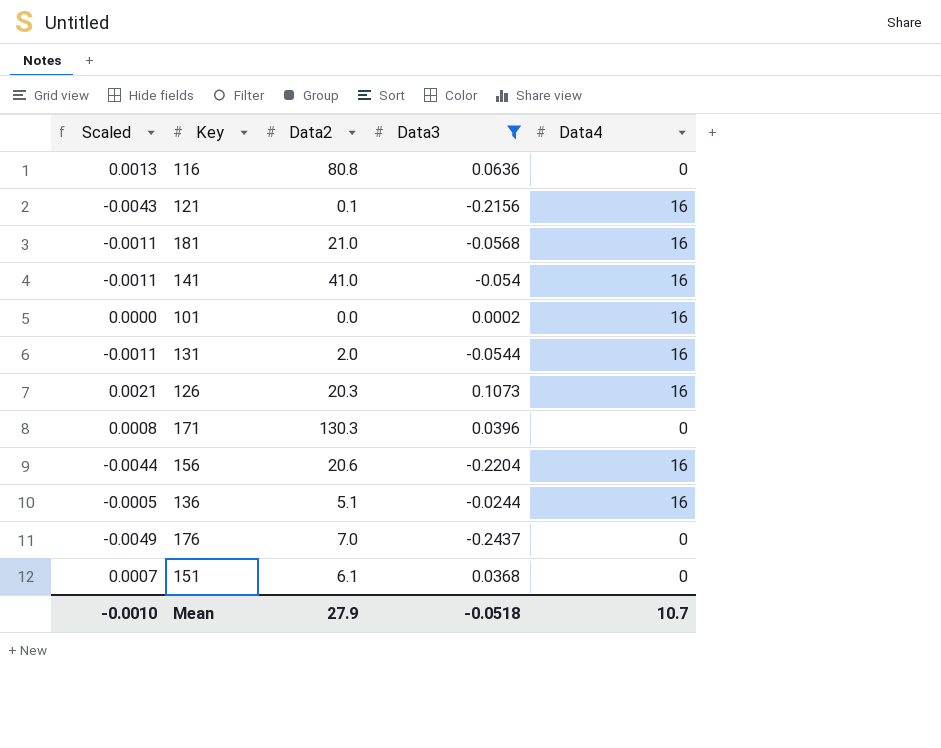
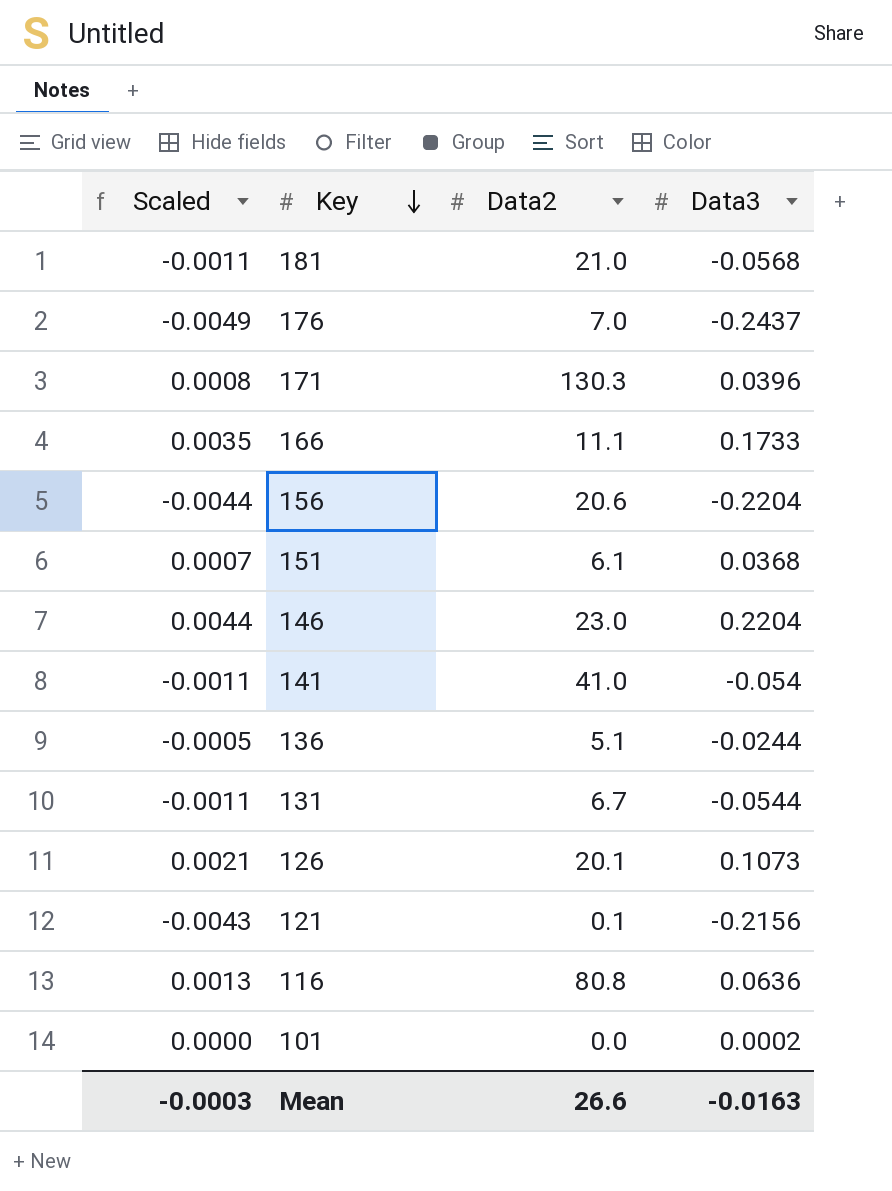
filter: Data3 <= 0.1073 -> none
row order: none -> Key descending
column Data4 | position: 5 -> none
131 | Data2: 2.0 -> 6.7
126 | Data2: 20.3 -> 20.1
Mean | Scaled: -0.0010 -> -0.0003
Mean | Data2: 27.9 -> 26.6
Mean | Data3: -0.0518 -> -0.0163

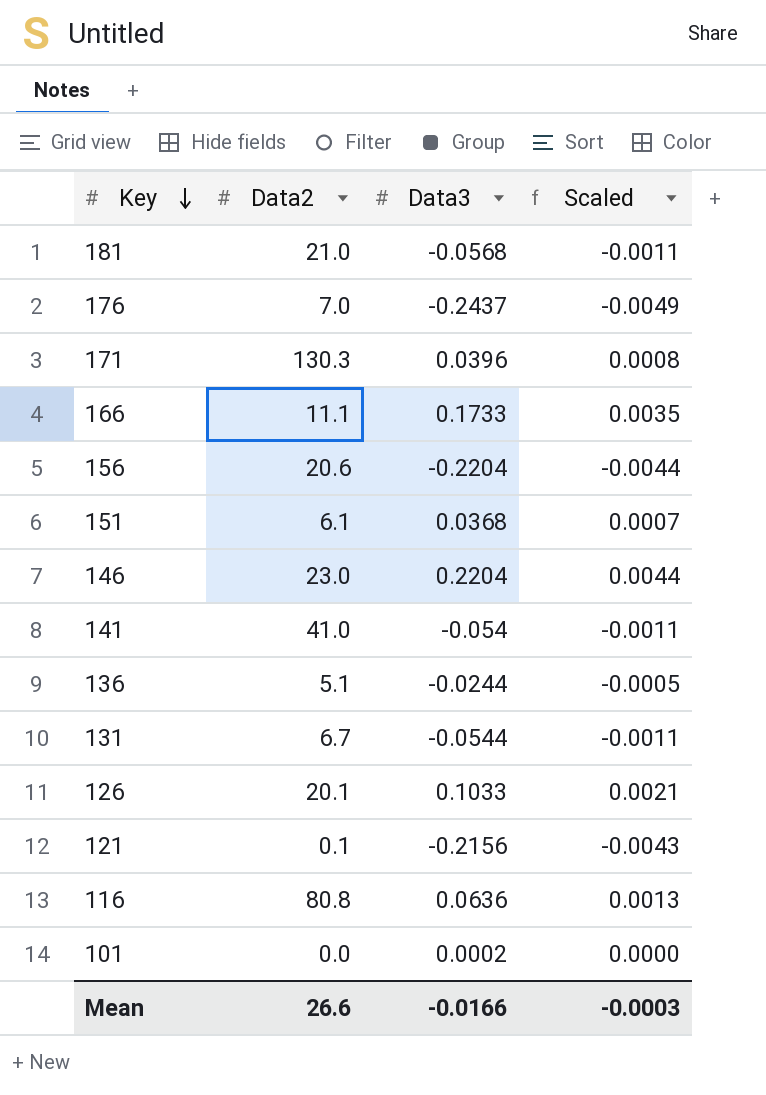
column Scaled | position: 1 -> 4
126 | Data3: 0.1073 -> 0.1033
Mean | Data3: -0.0163 -> -0.0166

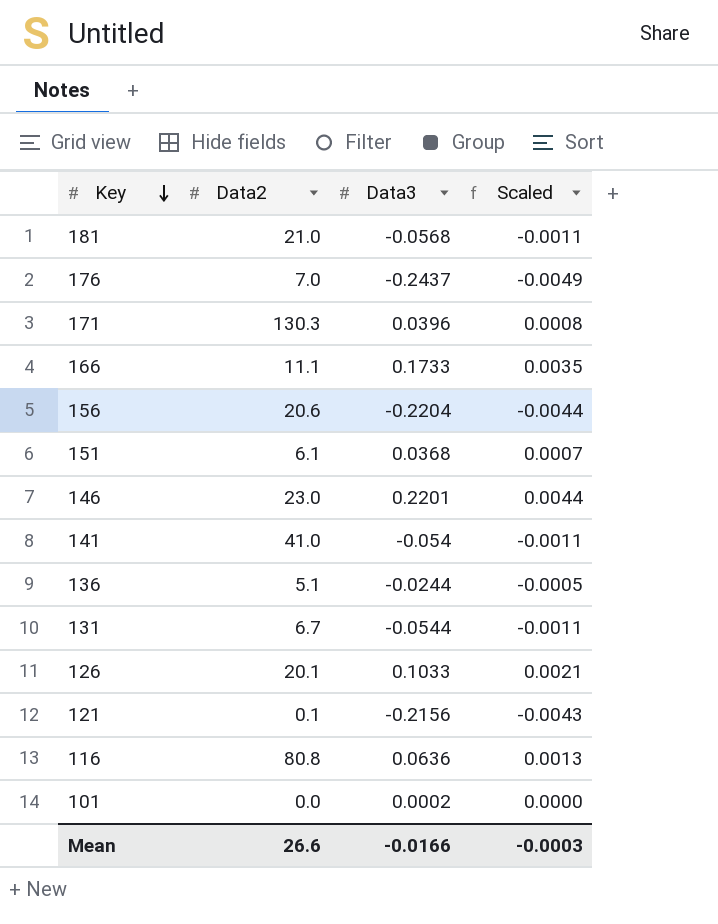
146 | Data3: 0.2204 -> 0.2201

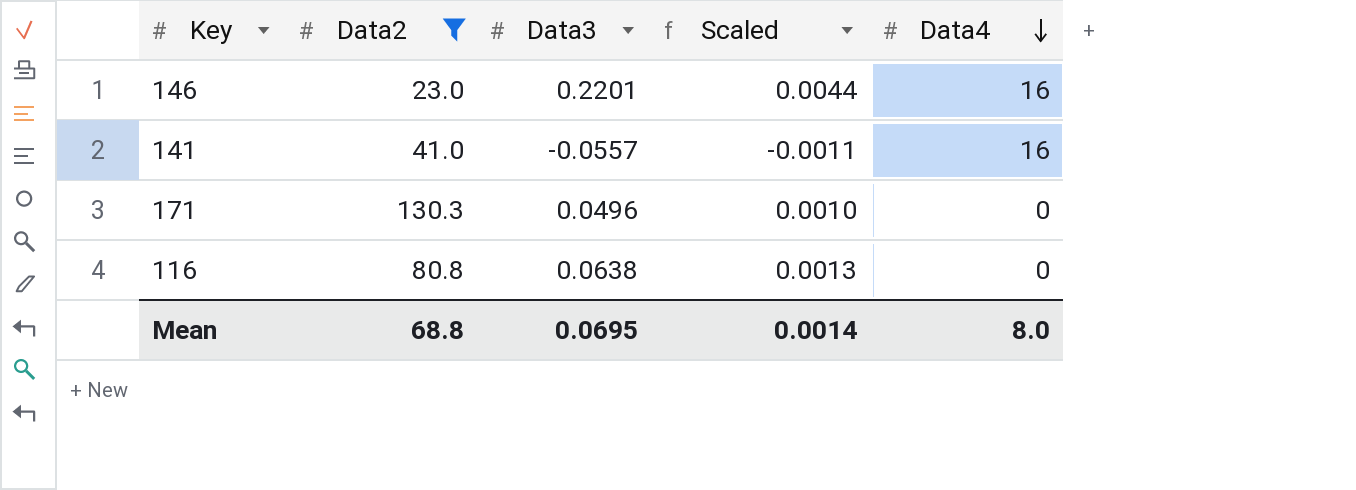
filter: none -> Data2 >= 23.0
row order: Key descending -> Data4 descending
column Data4 | position: none -> 5
141 | Data3: -0.054 -> -0.0557
171 | Data3: 0.0396 -> 0.0496
171 | Scaled: 0.0008 -> 0.0010
116 | Data3: 0.0636 -> 0.0638
Mean | Data2: 26.6 -> 68.8
Mean | Data3: -0.0166 -> 0.0695
Mean | Scaled: -0.0003 -> 0.0014

